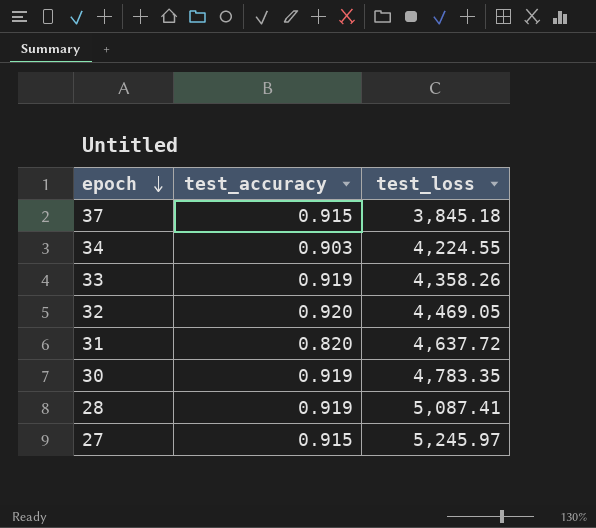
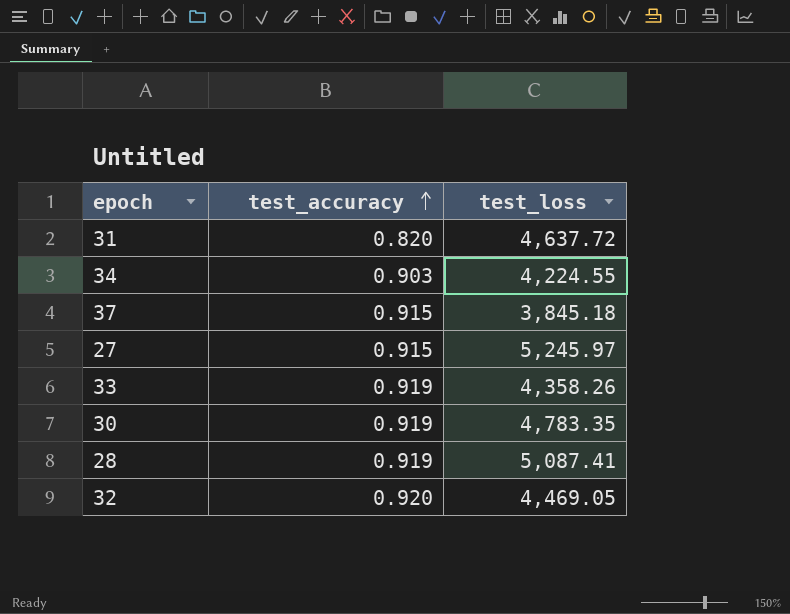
row order: epoch descending -> test_accuracy ascending

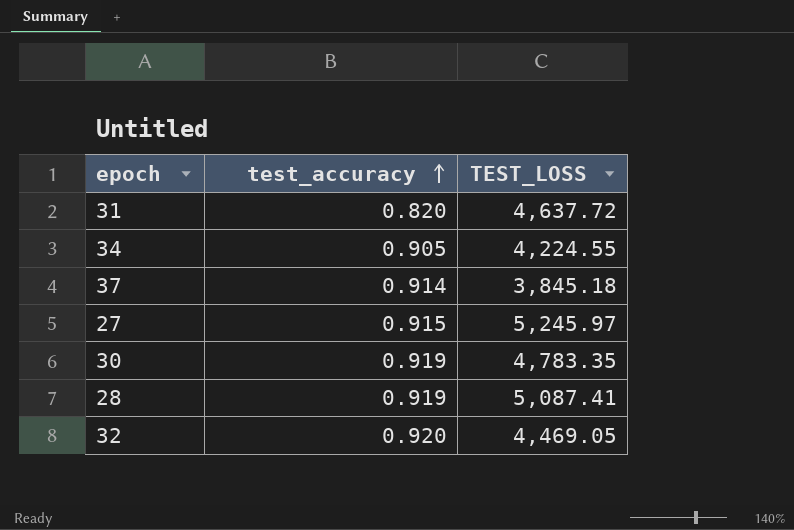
column name: test_loss -> TEST_LOSS
row 33: 0.919 | 4,358.26 -> none
34 | test_accuracy: 0.903 -> 0.905
37 | test_accuracy: 0.915 -> 0.914

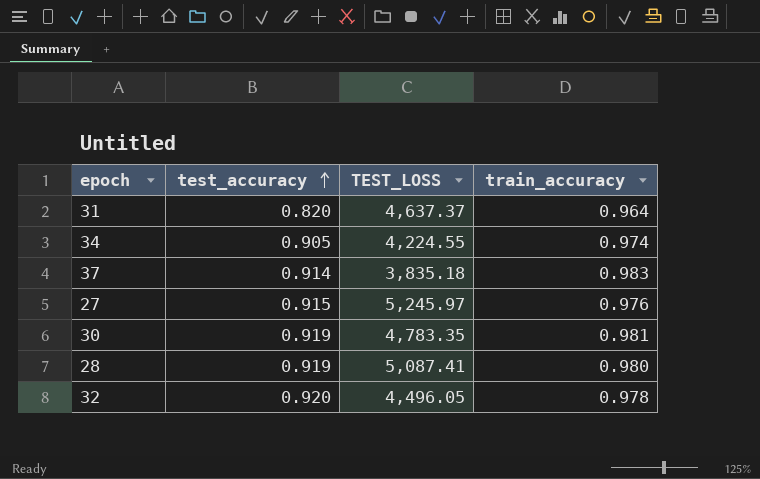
column train_accuracy | position: none -> 4
31 | TEST_LOSS: 4,637.72 -> 4,637.37
37 | TEST_LOSS: 3,845.18 -> 3,835.18
32 | TEST_LOSS: 4,469.05 -> 4,496.05

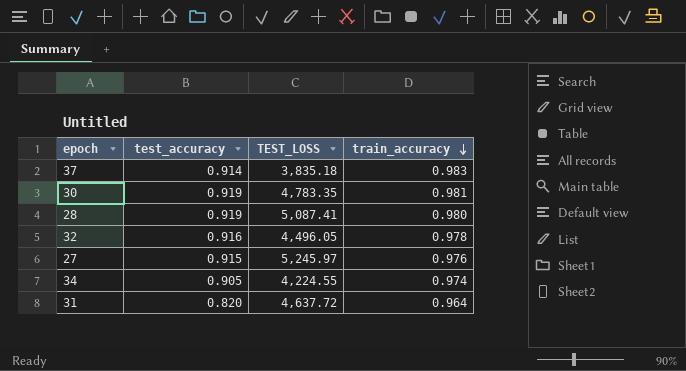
row order: test_accuracy ascending -> train_accuracy descending
32 | test_accuracy: 0.920 -> 0.916
31 | TEST_LOSS: 4,637.37 -> 4,637.72

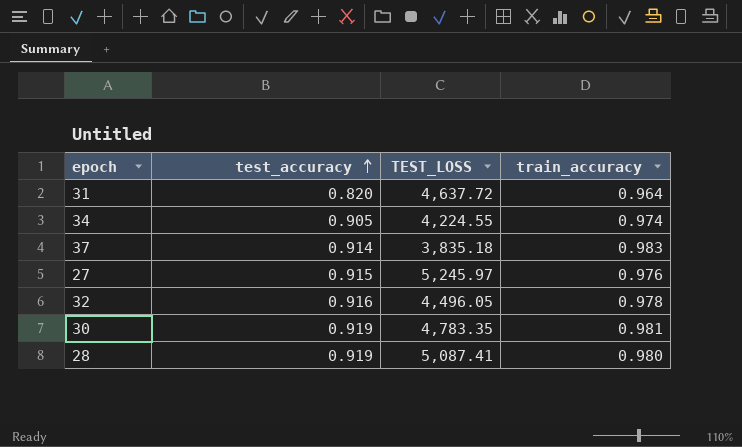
row order: train_accuracy descending -> test_accuracy ascending

